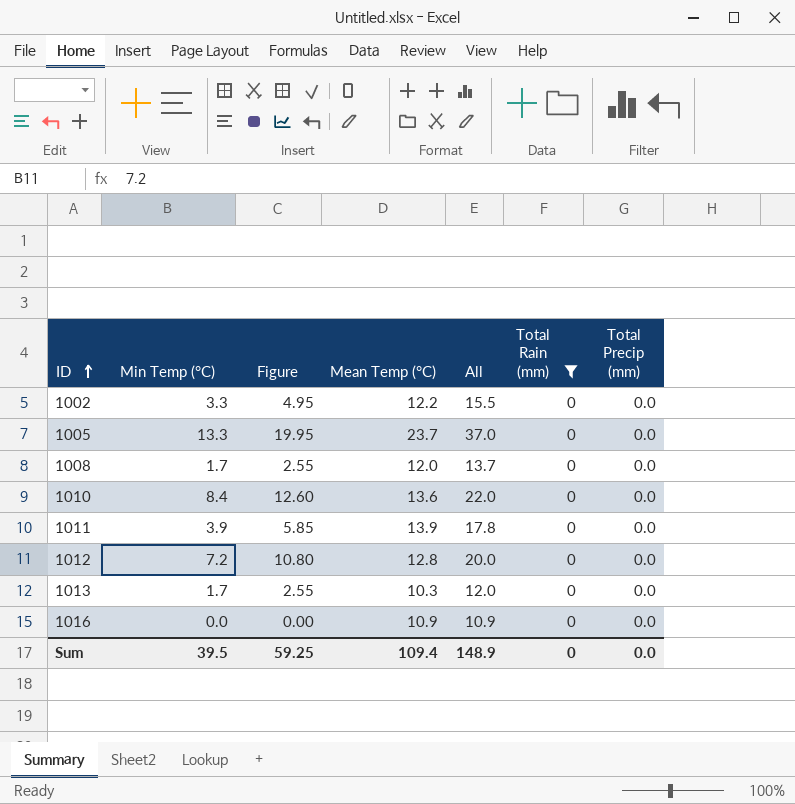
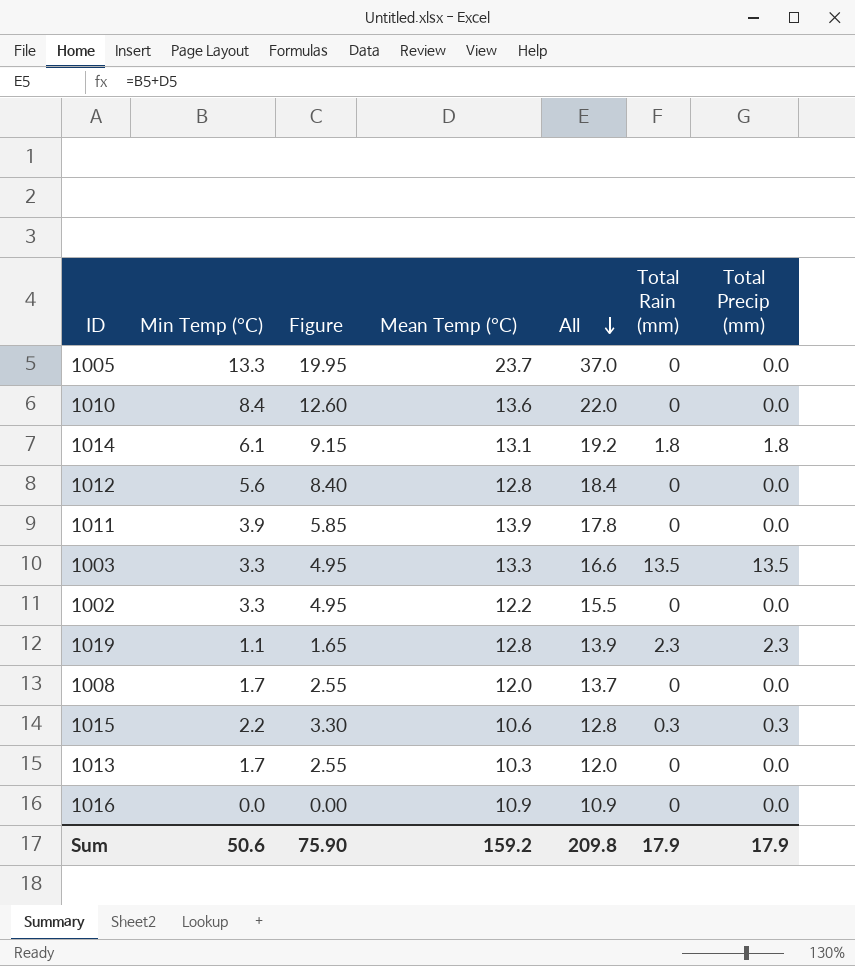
filter: Total Rain (mm) = 0 -> none
row order: ID ascending -> All descending
1012 | Min Temp (°C): 7.2 -> 5.6
1012 | Figure: 10.80 -> 8.40
1012 | All: 20.0 -> 18.4
Sum | Min Temp (°C): 39.5 -> 50.6
Sum | Figure: 59.25 -> 75.90
Sum | Mean Temp (°C): 109.4 -> 159.2
Sum | All: 148.9 -> 209.8
Sum | Total Rain (mm): 0 -> 17.9
Sum | Total Precip (mm): 0.0 -> 17.9

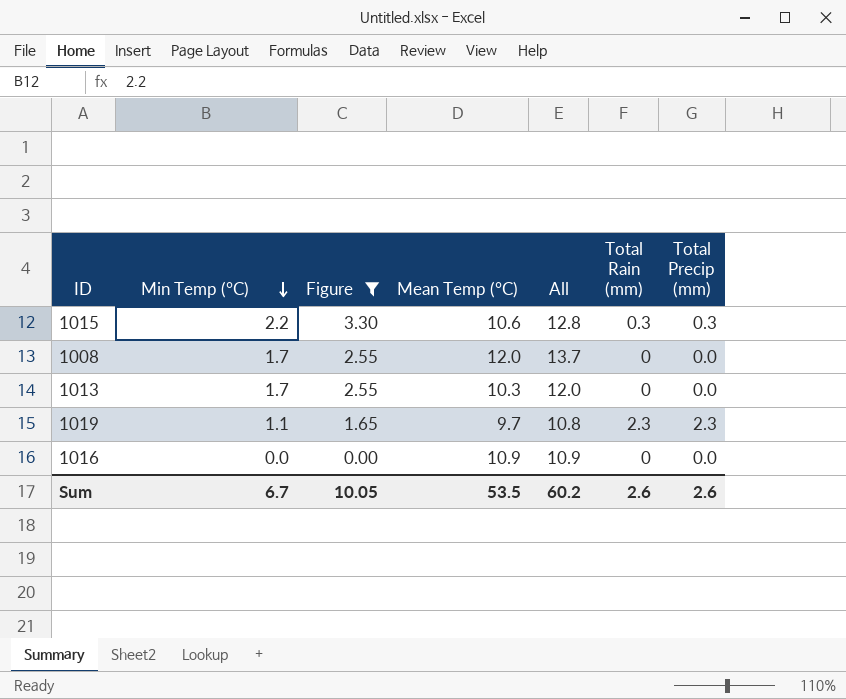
filter: none -> Figure <= 3.30
row order: All descending -> Min Temp (°C) descending
1019 | Mean Temp (°C): 12.8 -> 9.7
1019 | All: 13.9 -> 10.8
Sum | Min Temp (°C): 50.6 -> 6.7
Sum | Figure: 75.90 -> 10.05
Sum | Mean Temp (°C): 159.2 -> 53.5
Sum | All: 209.8 -> 60.2
Sum | Total Rain (mm): 17.9 -> 2.6
Sum | Total Precip (mm): 17.9 -> 2.6

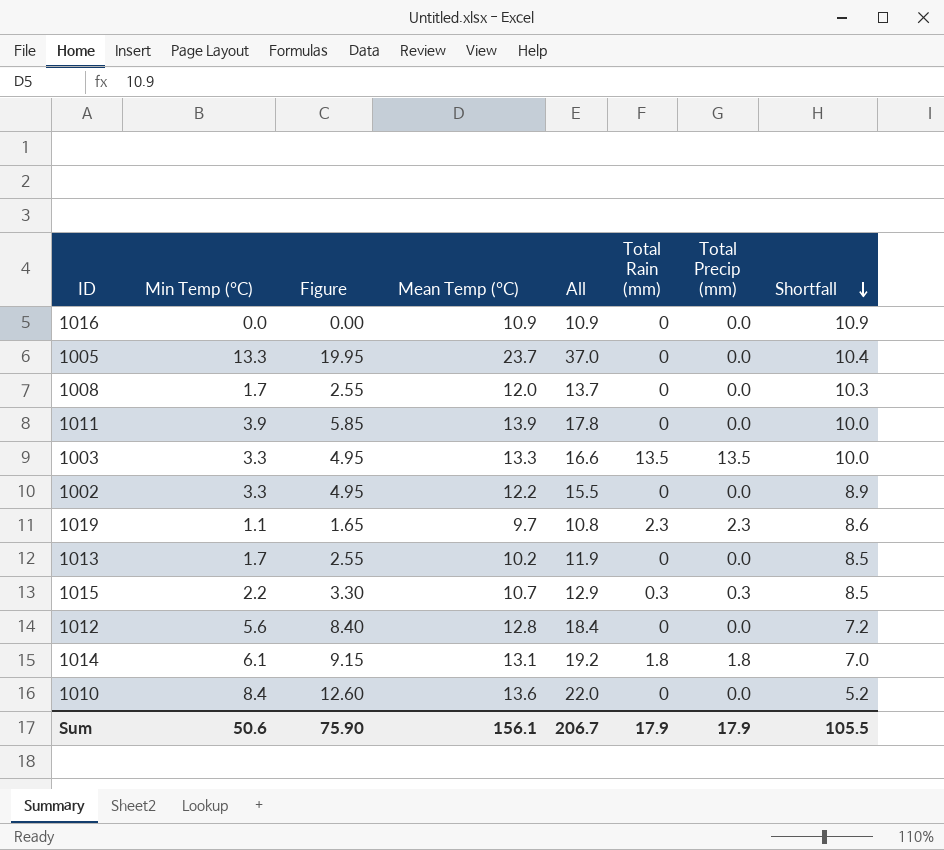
filter: Figure <= 3.30 -> none
row order: Min Temp (°C) descending -> Shortfall descending
column Shortfall | formula: none -> [Mean Temp (°C)] - [Min Temp (°C)]
1013 | Mean Temp (°C): 10.3 -> 10.2
1013 | All: 12.0 -> 11.9
1015 | Mean Temp (°C): 10.6 -> 10.7
1015 | All: 12.8 -> 12.9
Sum | Min Temp (°C): 6.7 -> 50.6
Sum | Figure: 10.05 -> 75.90
Sum | Mean Temp (°C): 53.5 -> 156.1
Sum | All: 60.2 -> 206.7
Sum | Total Rain (mm): 2.6 -> 17.9
Sum | Total Precip (mm): 2.6 -> 17.9

